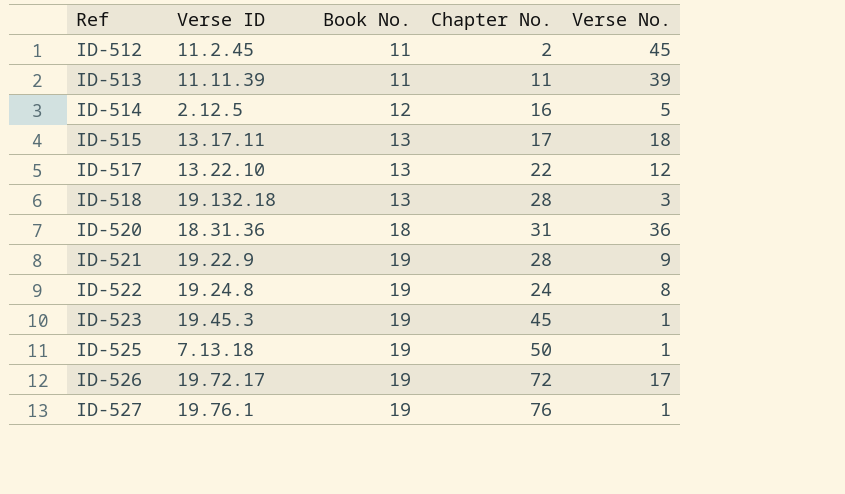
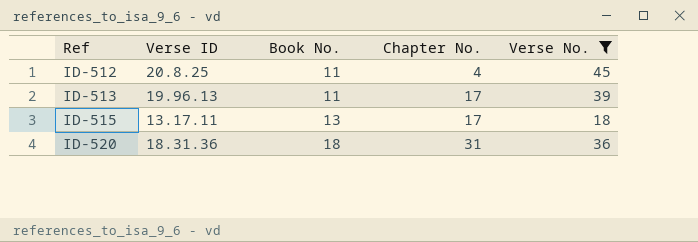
filter: none -> Verse No. >= 18
ID-512 | Verse ID: 11.2.45 -> 20.8.25
ID-512 | Chapter No.: 2 -> 4
ID-513 | Verse ID: 11.11.39 -> 19.96.13
ID-513 | Chapter No.: 11 -> 17

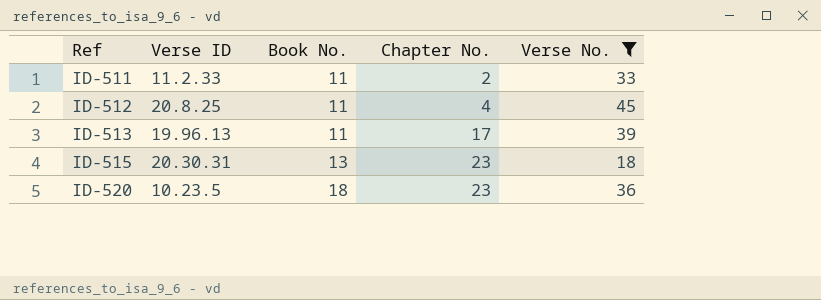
row ID-511: none -> 11.2.33 | 11 | 2 | 33
ID-515 | Verse ID: 13.17.11 -> 20.30.31
ID-515 | Chapter No.: 17 -> 23
ID-520 | Verse ID: 18.31.36 -> 10.23.5
ID-520 | Chapter No.: 31 -> 23

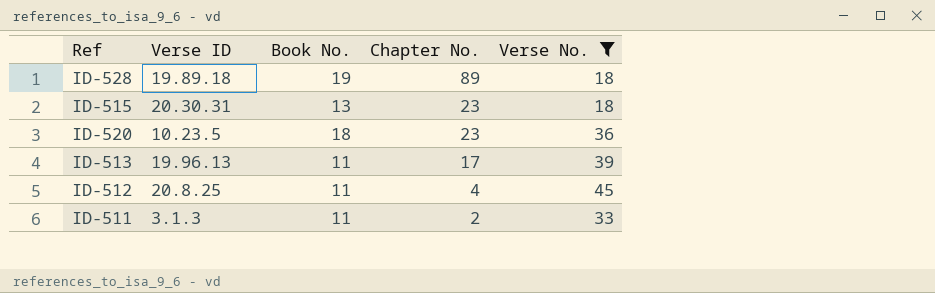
row order: Ref ascending -> Chapter No. descending
row ID-528: none -> 19.89.18 | 19 | 89 | 18
ID-511 | Verse ID: 11.2.33 -> 3.1.3

